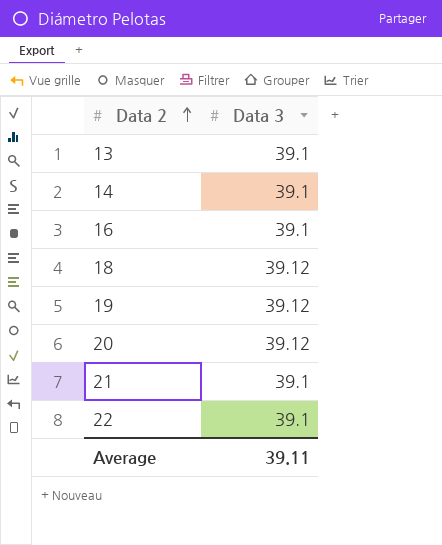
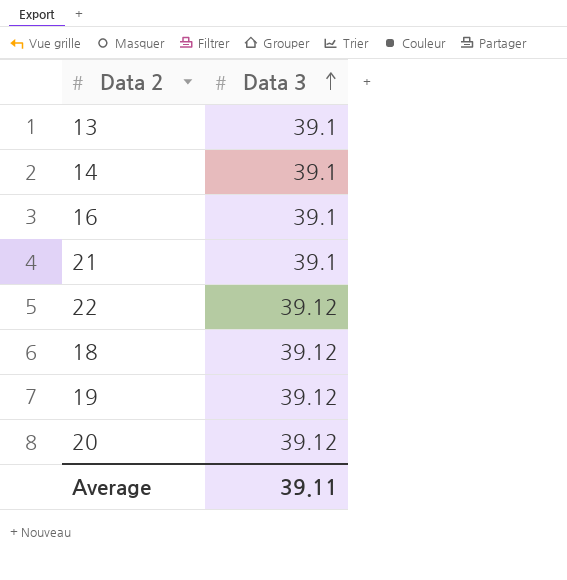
row order: Data 2 ascending -> Data 3 ascending
22 | Data 3: 39.1 -> 39.12

